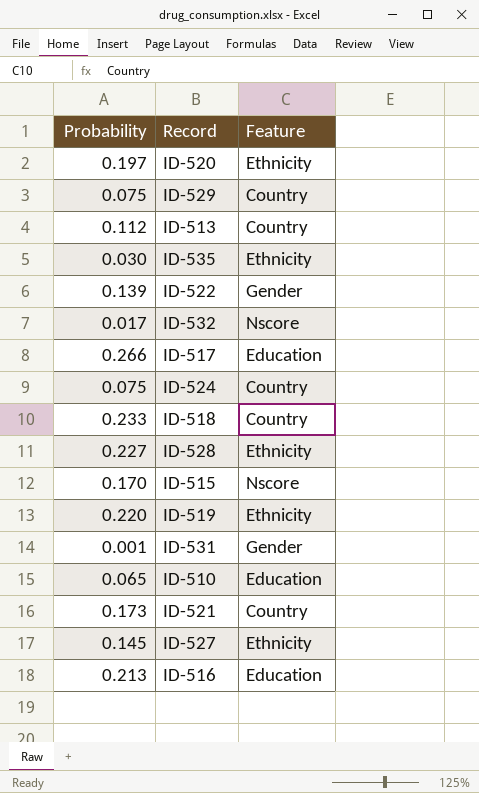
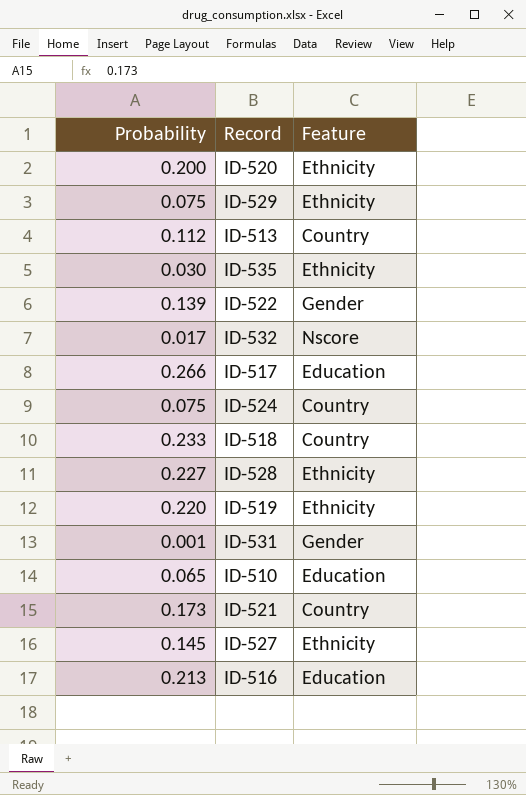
row ID-515: 0.170 | Nscore -> none
ID-520 | Probability: 0.197 -> 0.200
ID-529 | Feature: Country -> Ethnicity

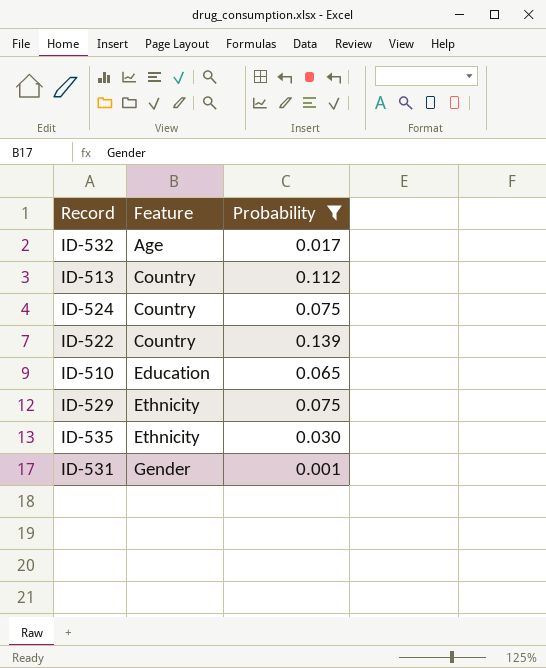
filter: none -> Probability <= 0.139
row order: none -> Feature ascending
column Probability | position: 1 -> 3
ID-532 | Feature: Nscore -> Age
ID-522 | Feature: Gender -> Country

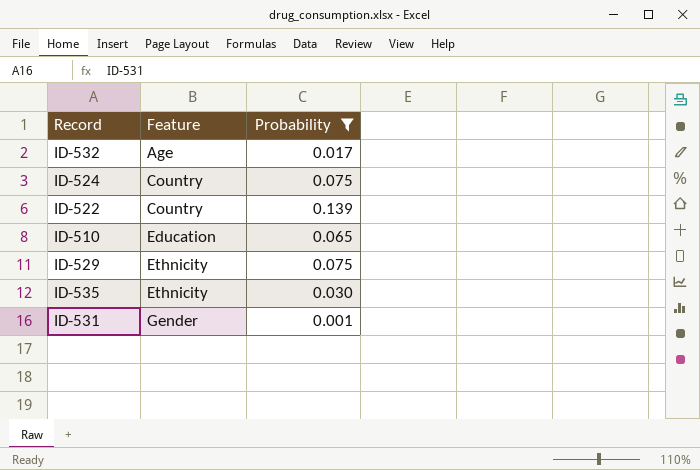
row ID-513: Country | 0.112 -> none

